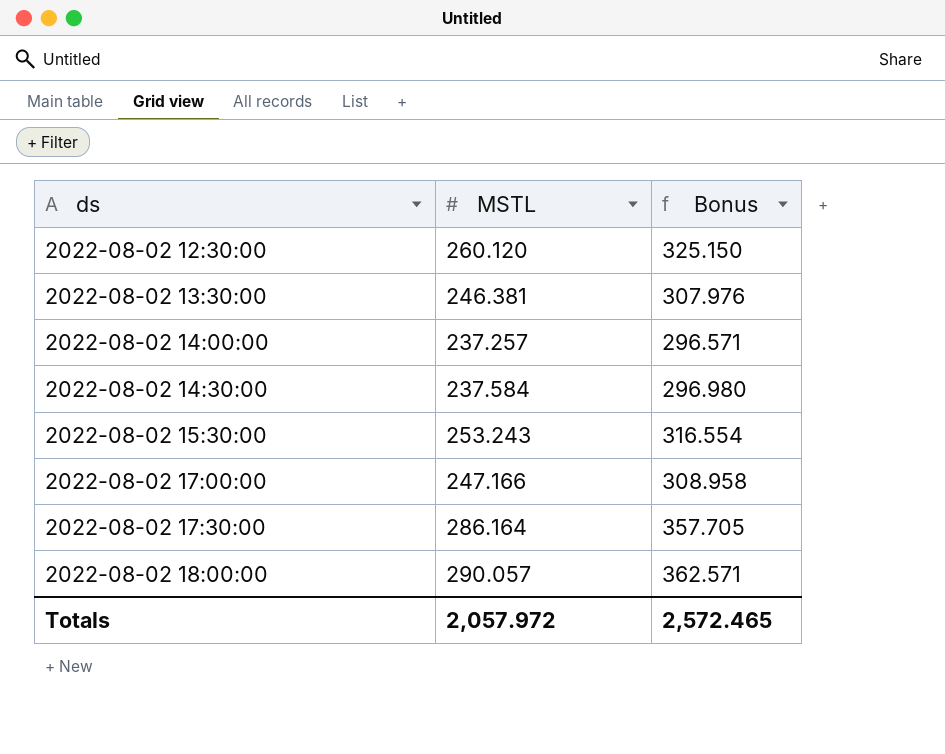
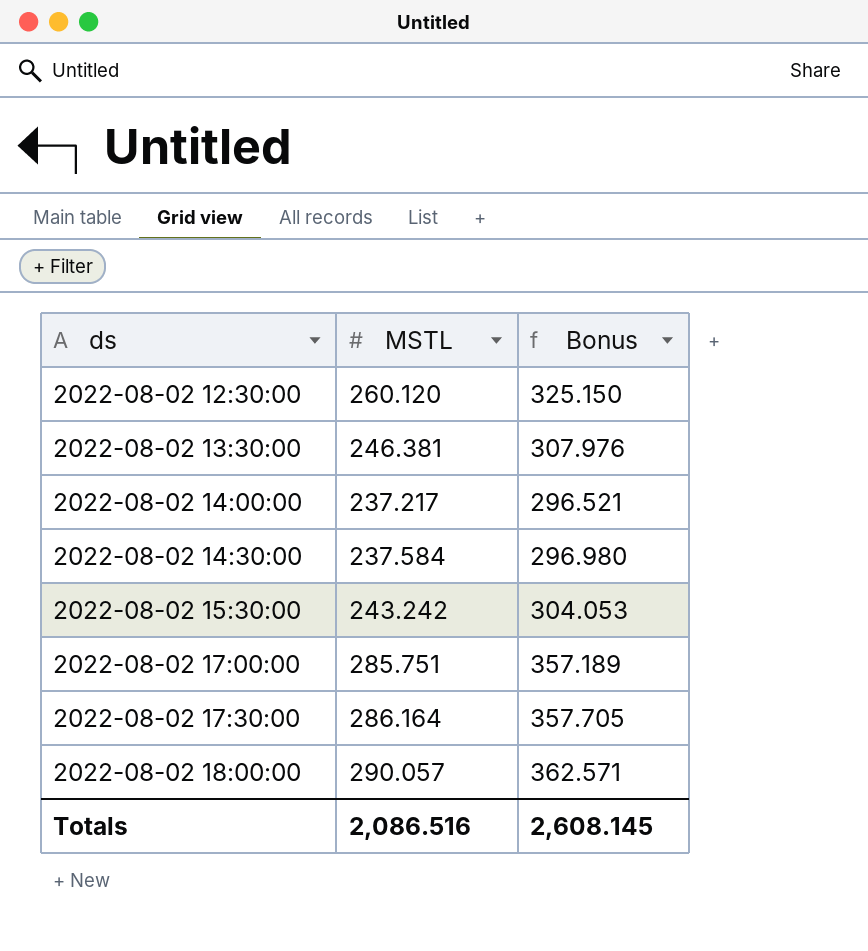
2022-08-02 14:00:00 | MSTL: 237.257 -> 237.217
2022-08-02 14:00:00 | Bonus: 296.571 -> 296.521
2022-08-02 15:30:00 | MSTL: 253.243 -> 243.242
2022-08-02 15:30:00 | Bonus: 316.554 -> 304.053
2022-08-02 17:00:00 | MSTL: 247.166 -> 285.751
2022-08-02 17:00:00 | Bonus: 308.958 -> 357.189
Totals | MSTL: 2,057.972 -> 2,086.516
Totals | Bonus: 2,572.465 -> 2,608.145

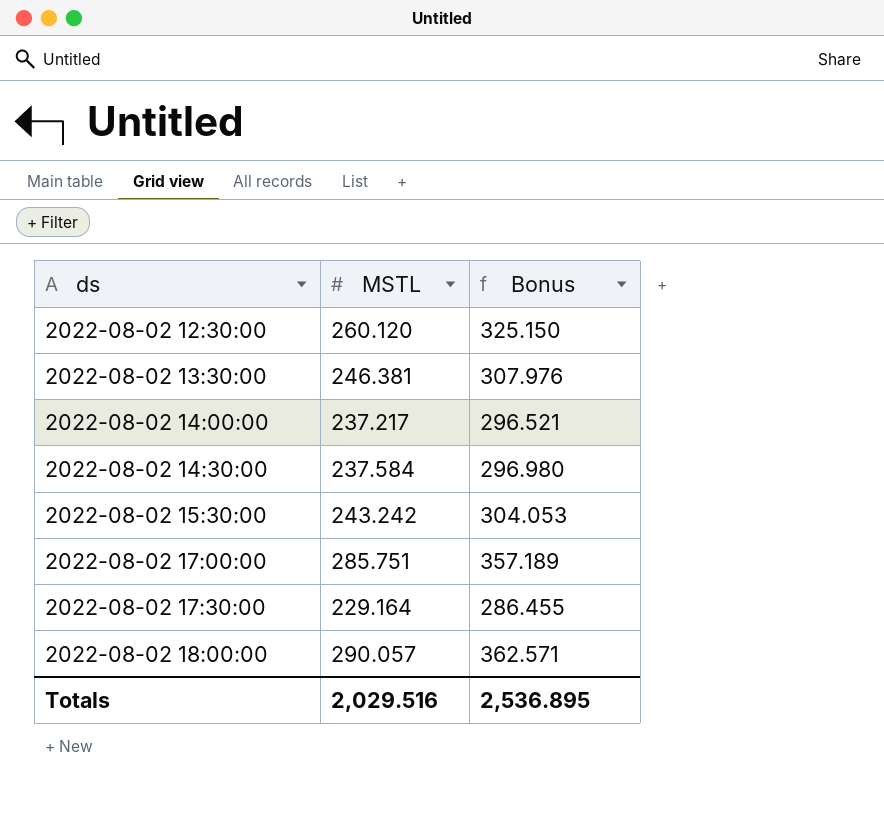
2022-08-02 17:30:00 | MSTL: 286.164 -> 229.164
2022-08-02 17:30:00 | Bonus: 357.705 -> 286.455
Totals | MSTL: 2,086.516 -> 2,029.516
Totals | Bonus: 2,608.145 -> 2,536.895

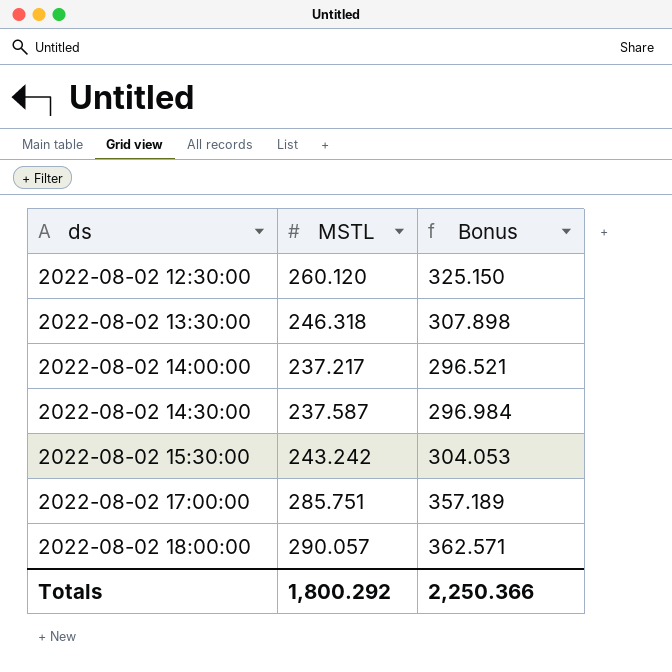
row 2022-08-02 17:30:00: 229.164 | 286.455 -> none
2022-08-02 13:30:00 | MSTL: 246.381 -> 246.318
2022-08-02 13:30:00 | Bonus: 307.976 -> 307.898
2022-08-02 14:30:00 | MSTL: 237.584 -> 237.587
2022-08-02 14:30:00 | Bonus: 296.980 -> 296.984
Totals | MSTL: 2,029.516 -> 1,800.292
Totals | Bonus: 2,536.895 -> 2,250.366

